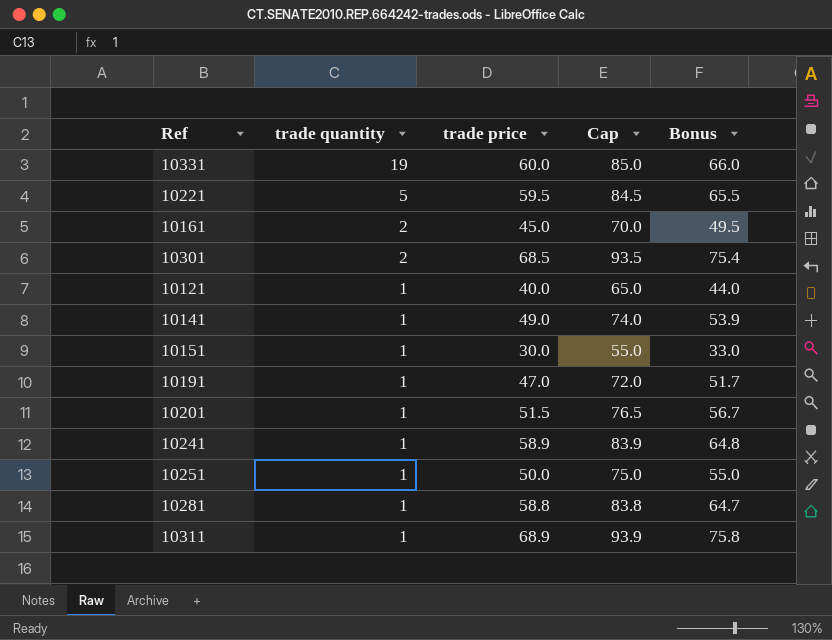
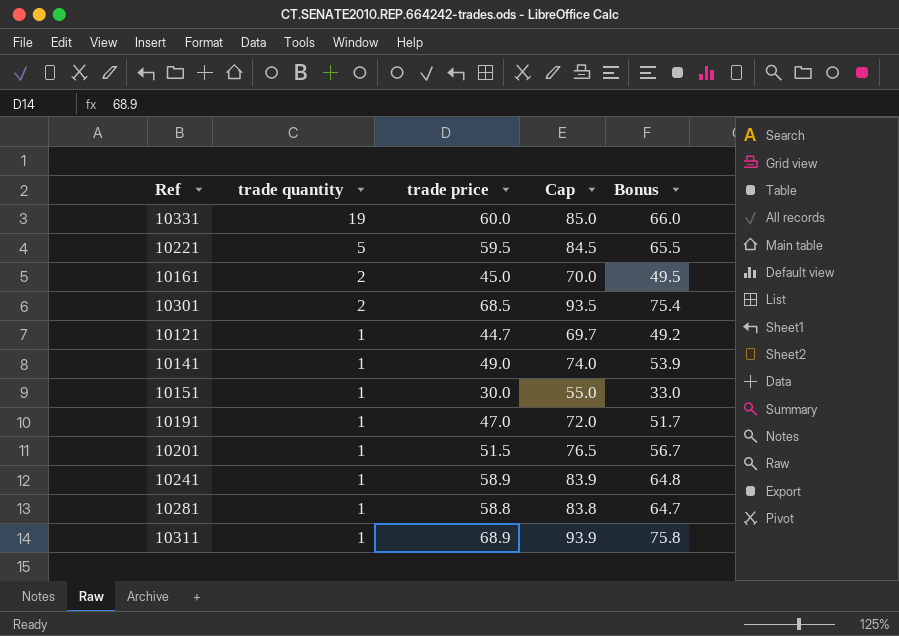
row 10251: 1 | 50.0 | 75.0 | 55.0 -> none
10121 | trade price: 40.0 -> 44.7
10121 | Cap: 65.0 -> 69.7
10121 | Bonus: 44.0 -> 49.2

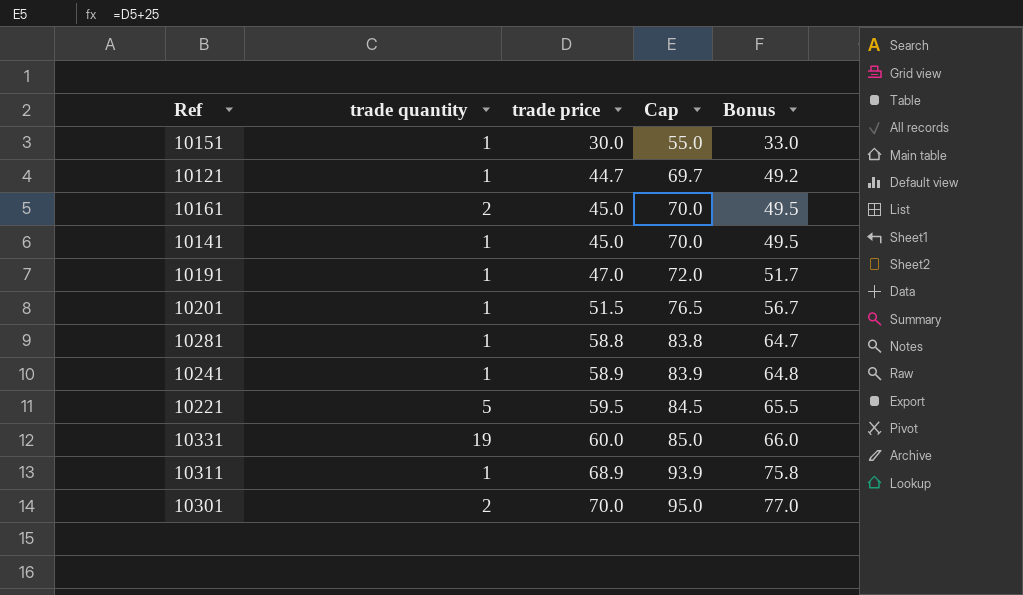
row order: trade quantity descending -> trade price ascending
10141 | trade price: 49.0 -> 45.0
10141 | Cap: 74.0 -> 70.0
10141 | Bonus: 53.9 -> 49.5
10301 | trade price: 68.5 -> 70.0
10301 | Cap: 93.5 -> 95.0
10301 | Bonus: 75.4 -> 77.0

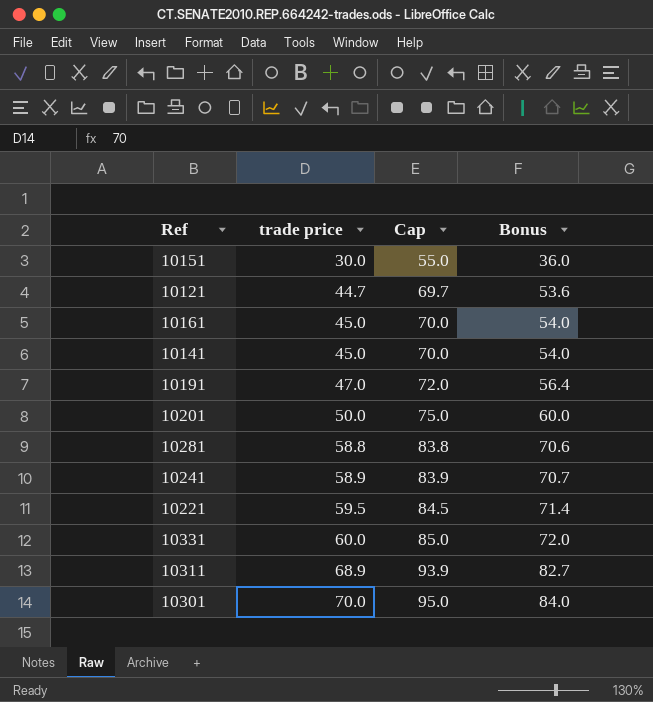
column trade quantity | position: 2 -> none
column Bonus | formula: [trade price] * 1.1 -> [trade price] * 1.2
10201 | trade price: 51.5 -> 50.0
10201 | Cap: 76.5 -> 75.0

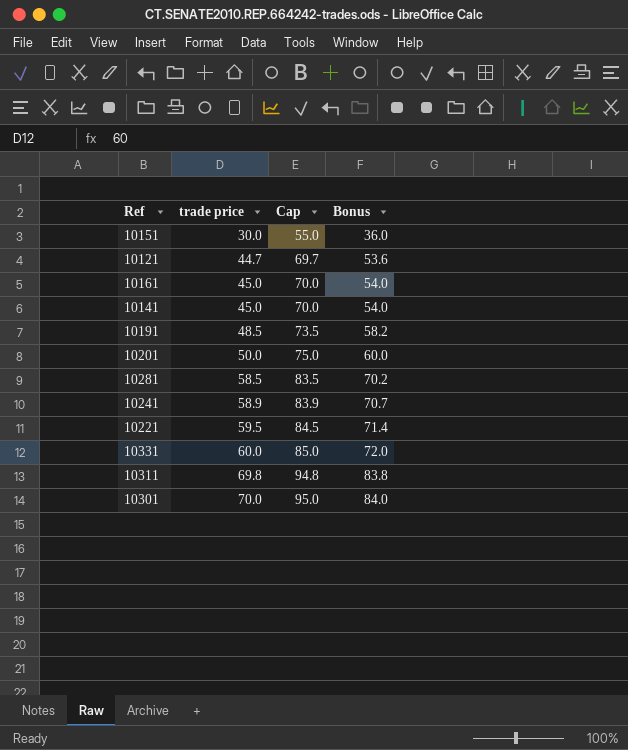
10191 | trade price: 47.0 -> 48.5
10191 | Cap: 72.0 -> 73.5
10191 | Bonus: 56.4 -> 58.2
10281 | trade price: 58.8 -> 58.5
10281 | Cap: 83.8 -> 83.5
10281 | Bonus: 70.6 -> 70.2
10311 | trade price: 68.9 -> 69.8
10311 | Cap: 93.9 -> 94.8
10311 | Bonus: 82.7 -> 83.8

